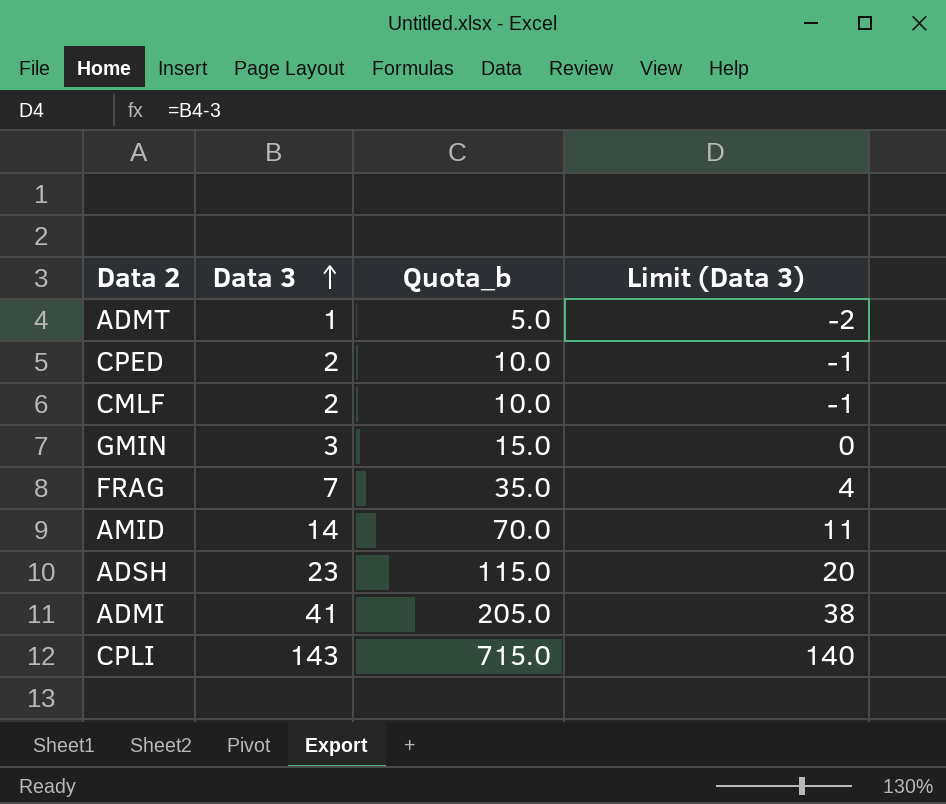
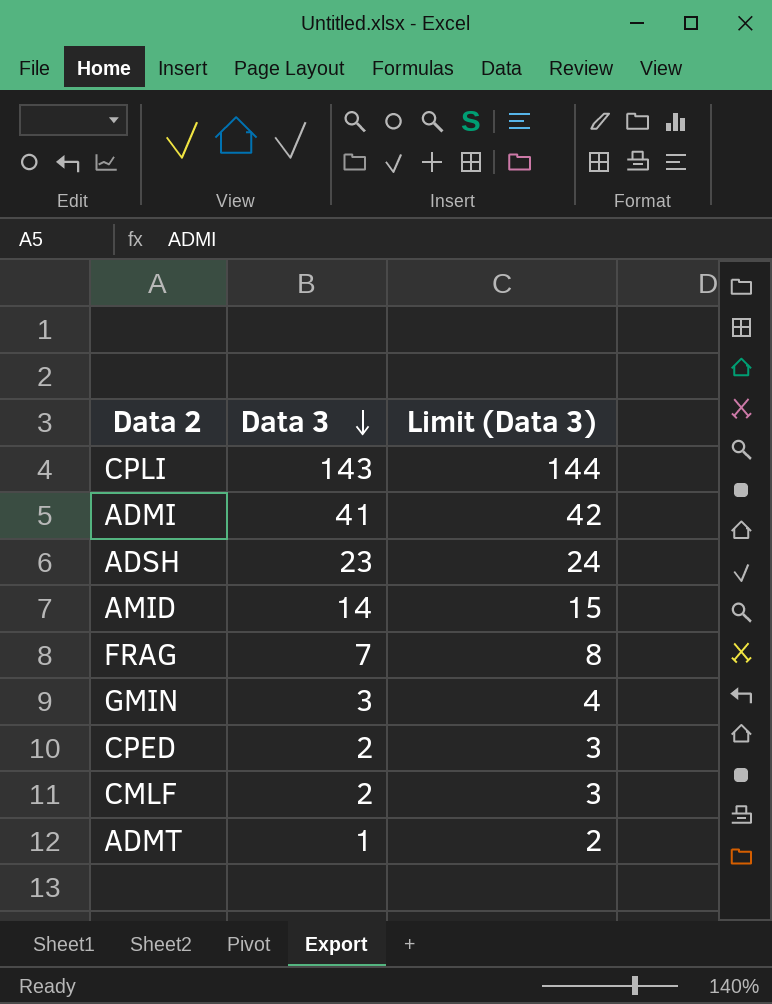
row order: Data 3 ascending -> Data 3 descending
column Quota_b | formula: [Data 3] * 5 -> none
column Limit (Data 3) | formula: [Data 3] - 3 -> [Data 3] + 1

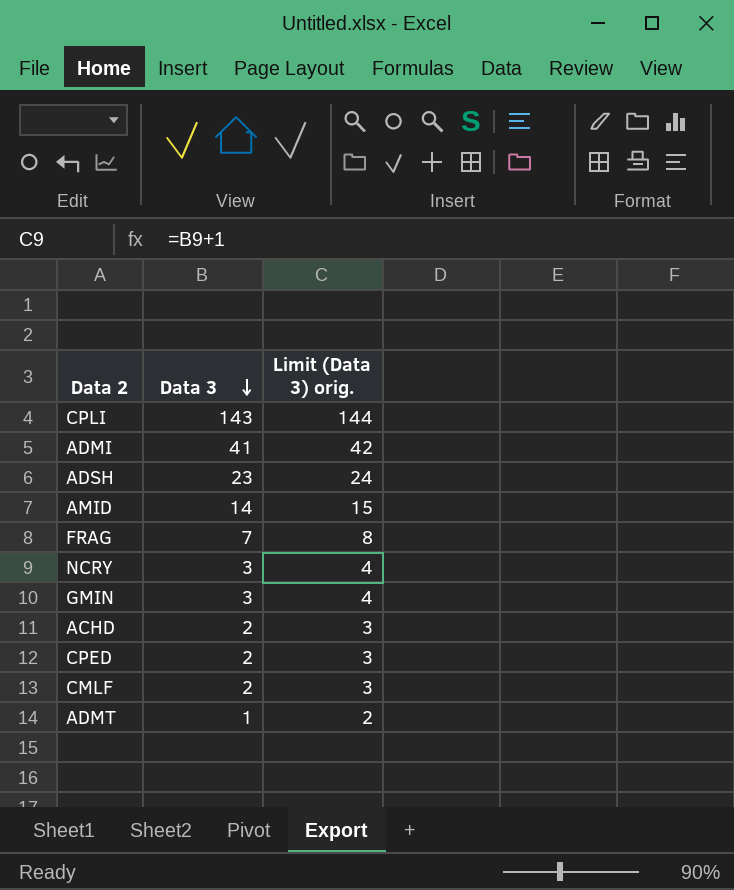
column name: Limit (Data 3) -> Limit (Data 3) orig.
row NCRY: none -> 3 | 4
row ACHD: none -> 2 | 3

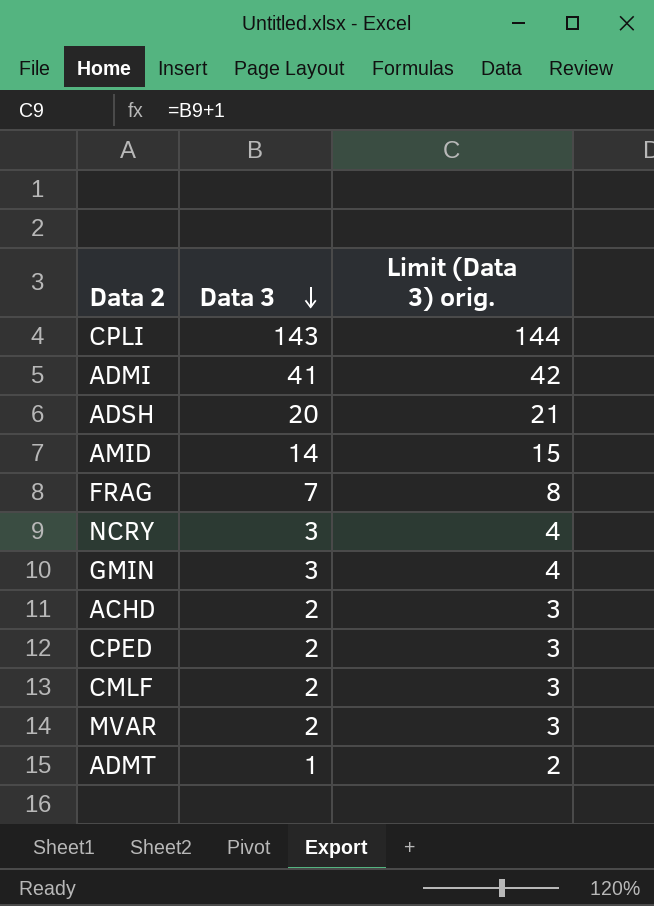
ADSH | Data 3: 23 -> 20
ADSH | Limit (Data 3) orig.: 24 -> 21
row MVAR: none -> 2 | 3

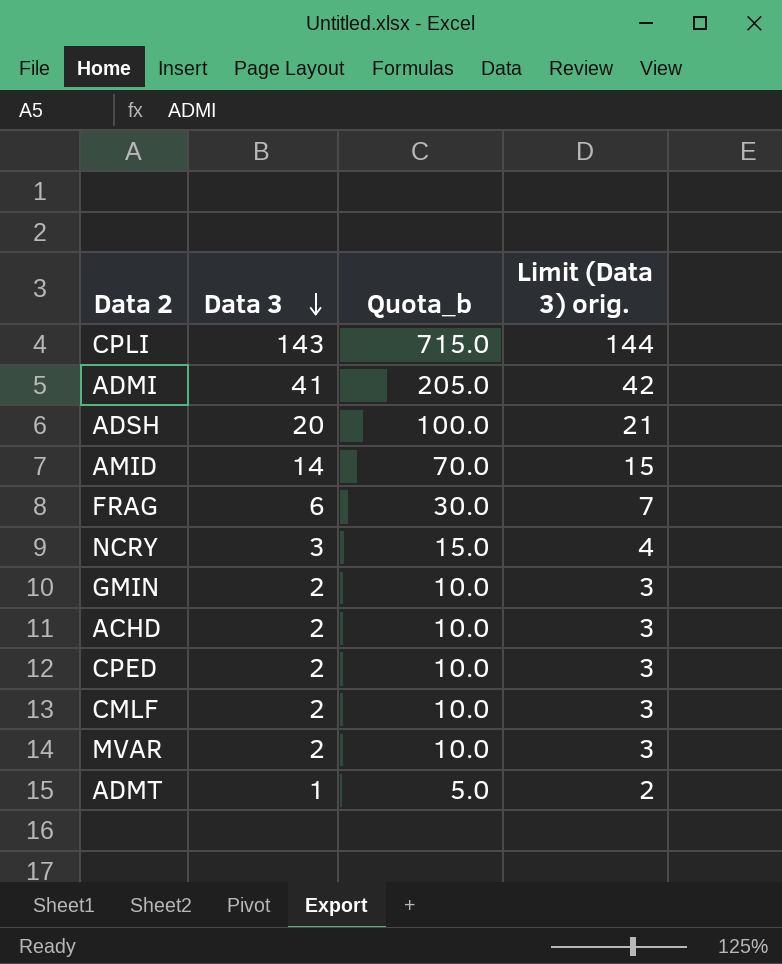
column Quota_b | formula: none -> [Data 3] * 5
FRAG | Data 3: 7 -> 6
FRAG | Limit (Data 3) orig.: 8 -> 7
GMIN | Data 3: 3 -> 2
GMIN | Limit (Data 3) orig.: 4 -> 3

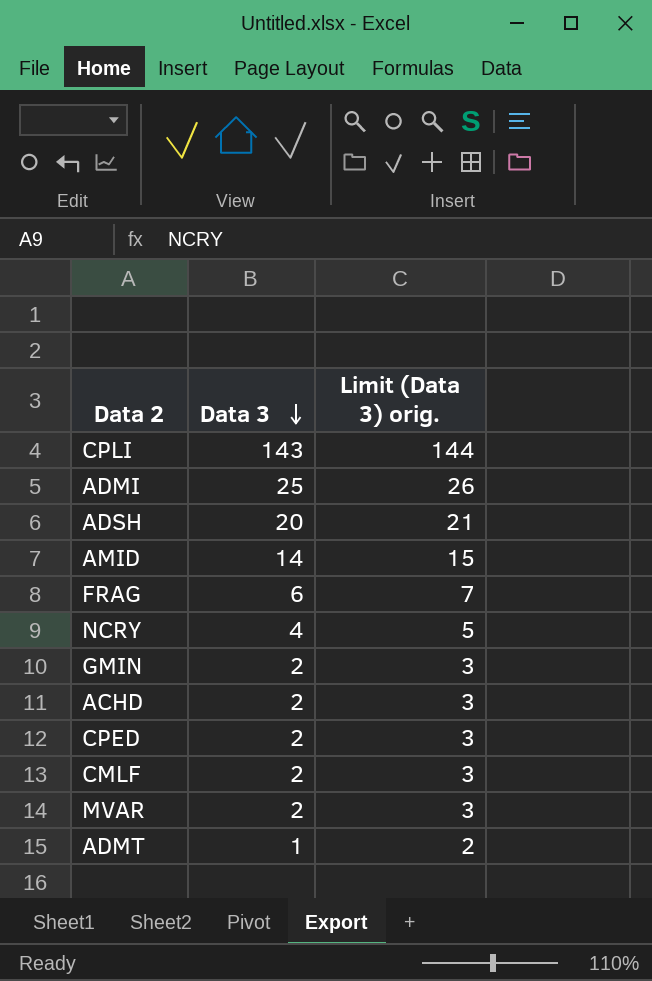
column Quota_b | formula: [Data 3] * 5 -> none
ADMI | Data 3: 41 -> 25
ADMI | Limit (Data 3) orig.: 42 -> 26
NCRY | Data 3: 3 -> 4
NCRY | Limit (Data 3) orig.: 4 -> 5

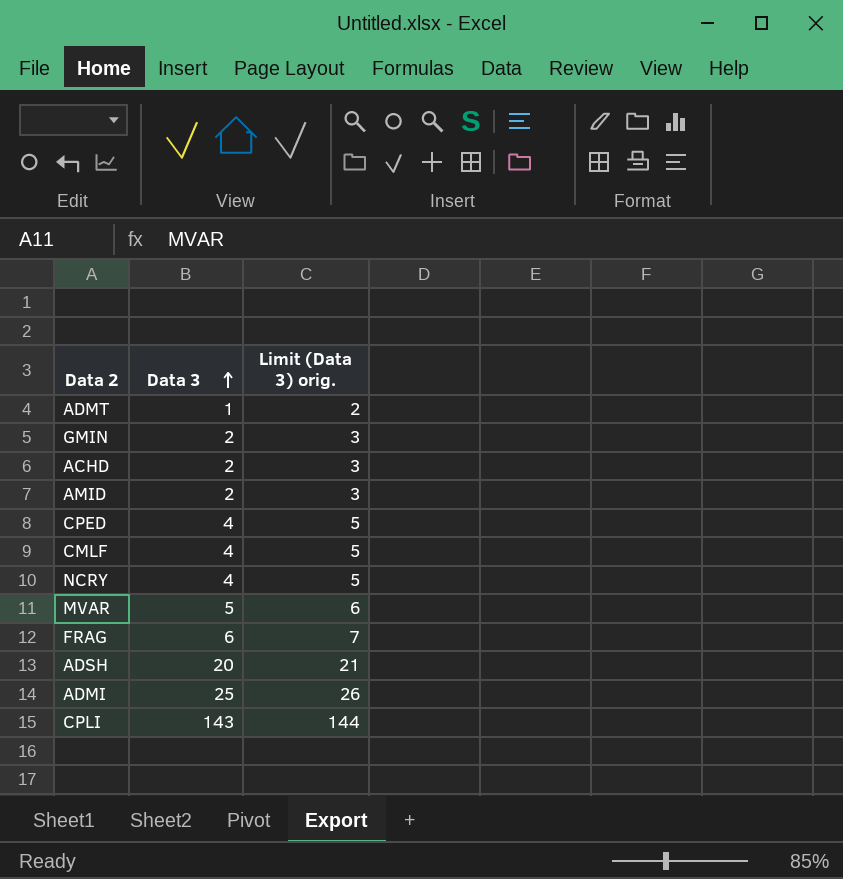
row order: Data 3 descending -> Data 3 ascending
AMID | Data 3: 14 -> 2
AMID | Limit (Data 3) orig.: 15 -> 3
CPED | Data 3: 2 -> 4
CPED | Limit (Data 3) orig.: 3 -> 5
CMLF | Data 3: 2 -> 4
CMLF | Limit (Data 3) orig.: 3 -> 5
MVAR | Data 3: 2 -> 5
MVAR | Limit (Data 3) orig.: 3 -> 6

